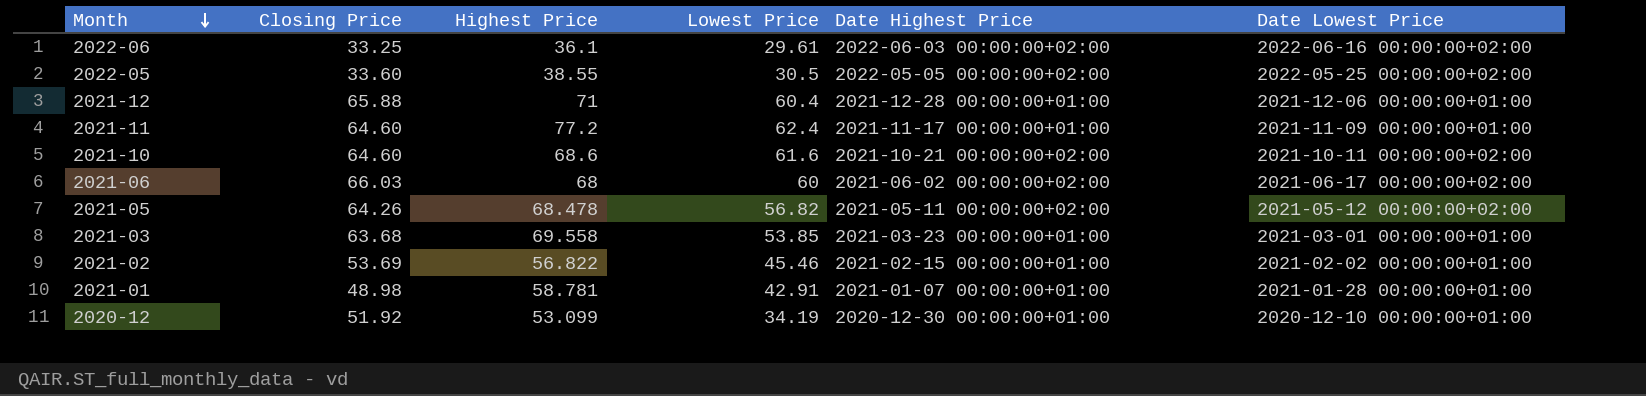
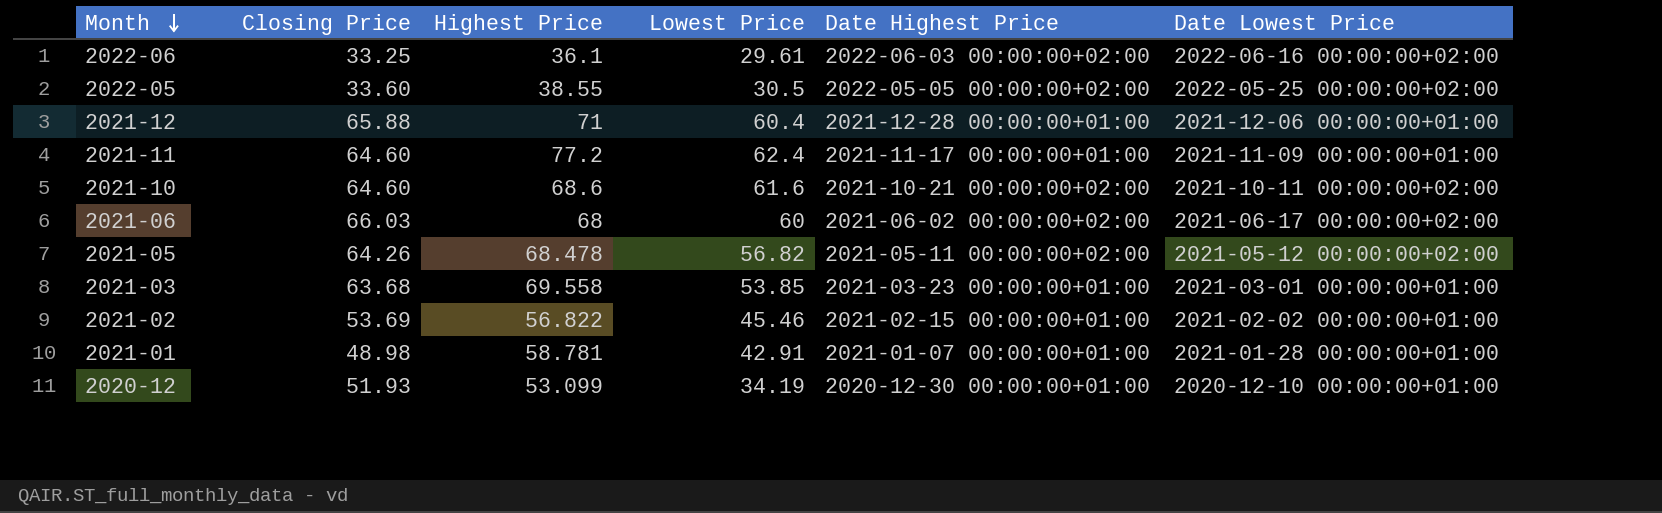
2020-12 | Closing Price: 51.92 -> 51.93

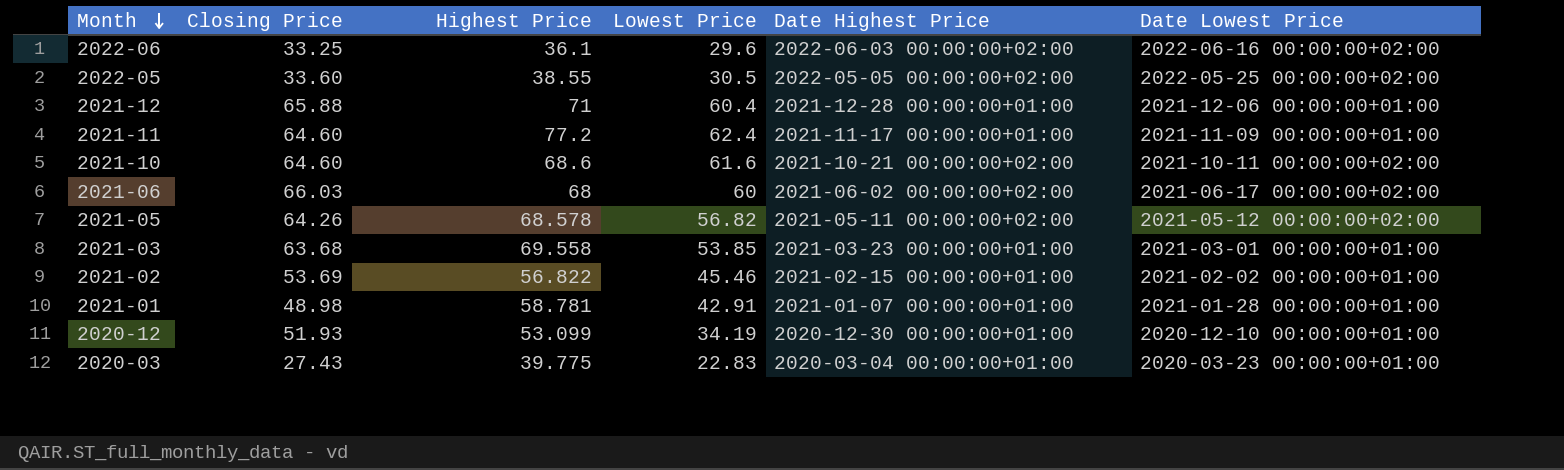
2022-06 | Lowest Price: 29.61 -> 29.6
2021-05 | Highest Price: 68.478 -> 68.578
row 2020-03: none -> 27.43 | 39.775 | 22.83 | 2020-03-04 00:00:00+01:00 | 2020-03-23 00:00:00+01:00

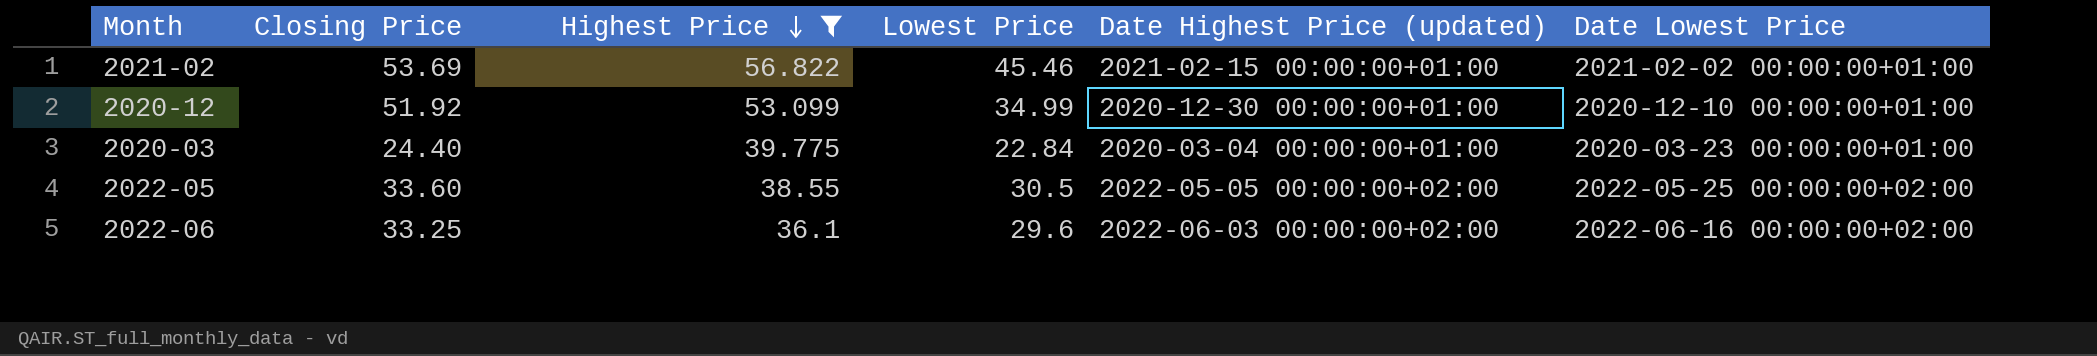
filter: none -> Highest Price <= 56.822
row order: Month descending -> Highest Price descending
column name: Date Highest Price -> Date Highest Price (updated)
2020-12 | Closing Price: 51.93 -> 51.92
2020-12 | Lowest Price: 34.19 -> 34.99
2020-03 | Closing Price: 27.43 -> 24.40
2020-03 | Lowest Price: 22.83 -> 22.84

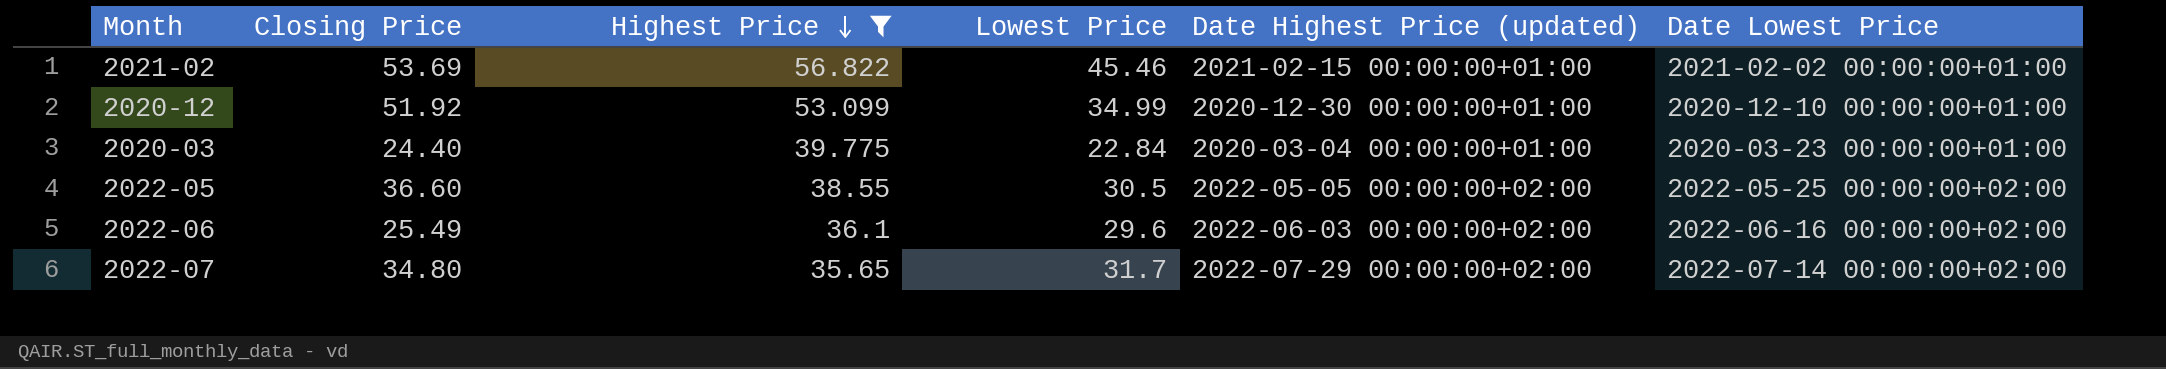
2022-05 | Closing Price: 33.60 -> 36.60
2022-06 | Closing Price: 33.25 -> 25.49
row 2022-07: none -> 34.80 | 35.65 | 31.7 | 2022-07-29 00:00:00+02:00 | 2022-07-14 00:00:00+02:00

